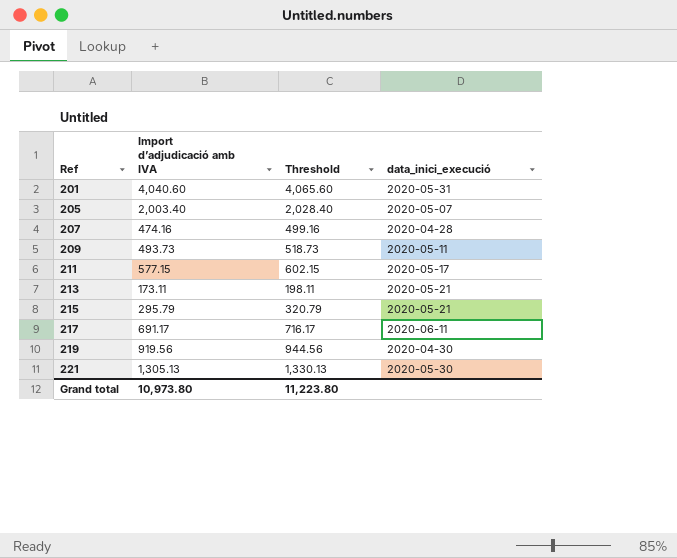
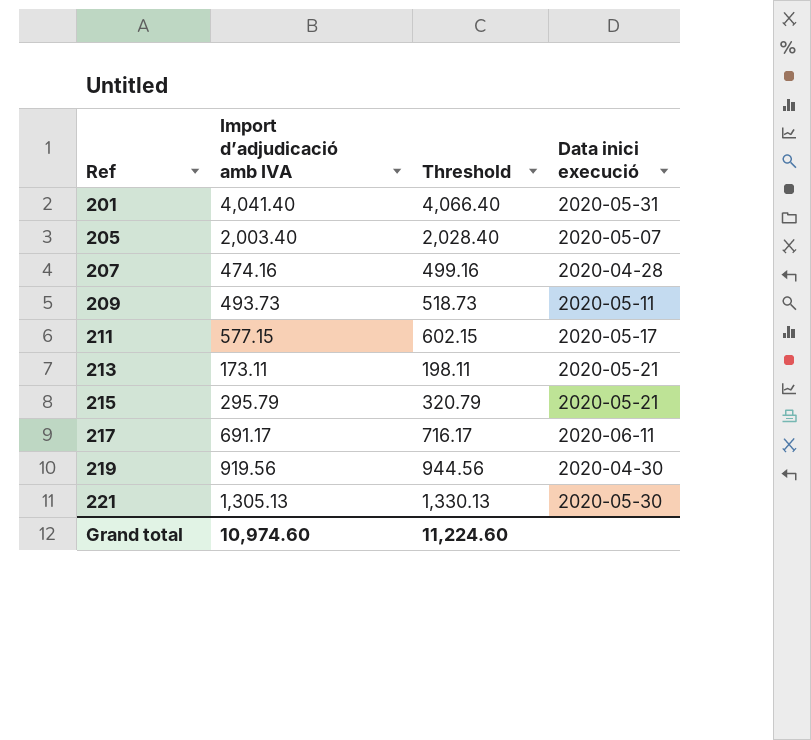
column name: data_inici_execució -> Data inici execució
201 | Import d’adjudicació amb IVA: 4,040.60 -> 4,041.40
201 | Threshold: 4,065.60 -> 4,066.40
Grand total | Import d’adjudicació amb IVA: 10,973.80 -> 10,974.60
Grand total | Threshold: 11,223.80 -> 11,224.60

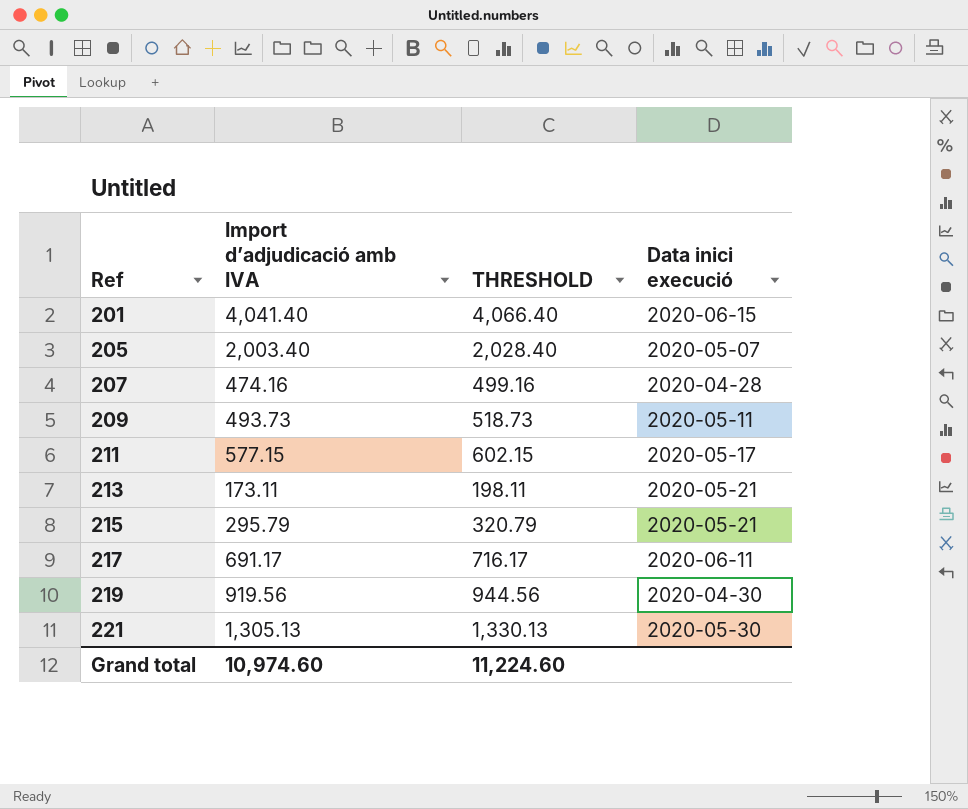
column name: Threshold -> THRESHOLD
201 | Data inici execució: 2020-05-31 -> 2020-06-15

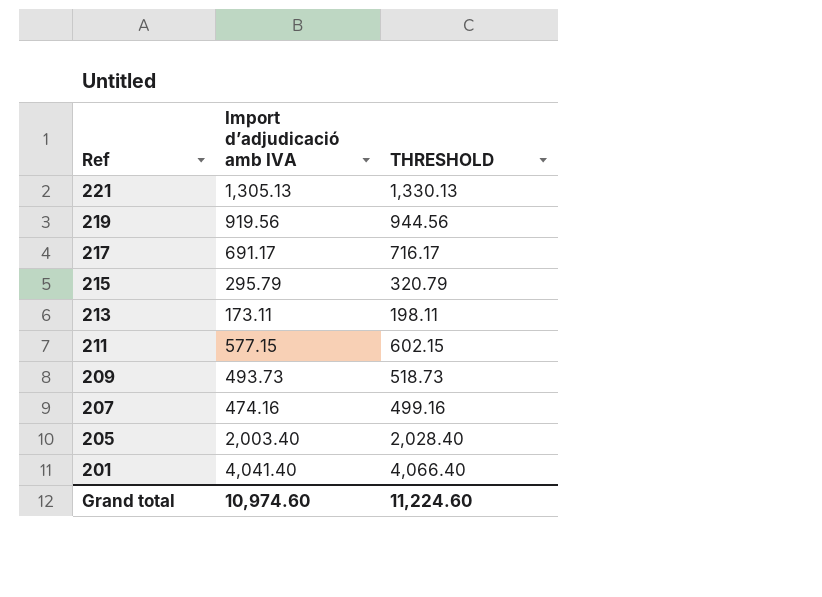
row order: Ref ascending -> Ref descending
column Data inici execució | position: 4 -> none

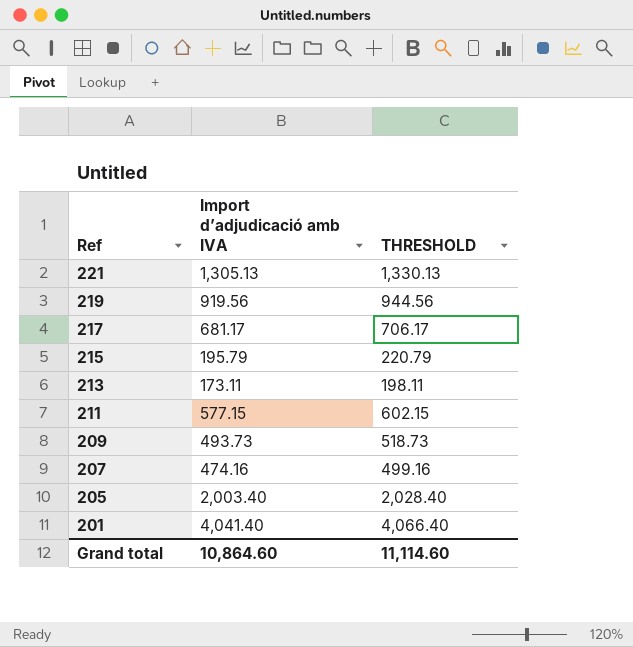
217 | Import d’adjudicació amb IVA: 691.17 -> 681.17
217 | THRESHOLD: 716.17 -> 706.17
215 | Import d’adjudicació amb IVA: 295.79 -> 195.79
215 | THRESHOLD: 320.79 -> 220.79
Grand total | Import d’adjudicació amb IVA: 10,974.60 -> 10,864.60
Grand total | THRESHOLD: 11,224.60 -> 11,114.60

